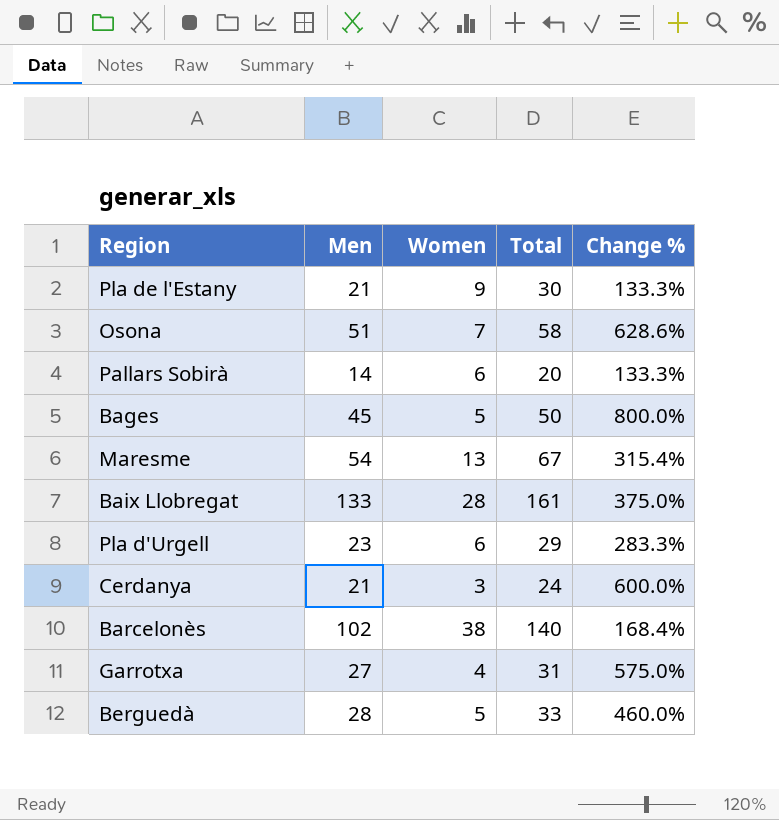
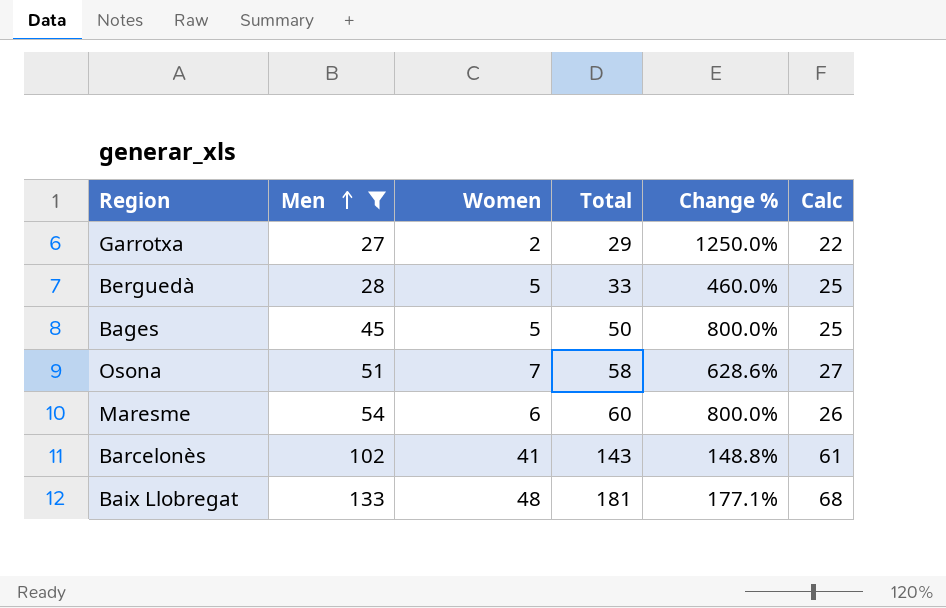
filter: none -> Men >= 27
row order: none -> Men ascending
column Calc | formula: none -> [Women] + 20
Garrotxa | Women: 4 -> 2
Garrotxa | Total: 31 -> 29
Garrotxa | Change %: 575.0% -> 1250.0%
Maresme | Women: 13 -> 6
Maresme | Total: 67 -> 60
Maresme | Change %: 315.4% -> 800.0%
Barcelonès | Women: 38 -> 41
Barcelonès | Total: 140 -> 143
Barcelonès | Change %: 168.4% -> 148.8%
Baix Llobregat | Women: 28 -> 48
Baix Llobregat | Total: 161 -> 181
Baix Llobregat | Change %: 375.0% -> 177.1%

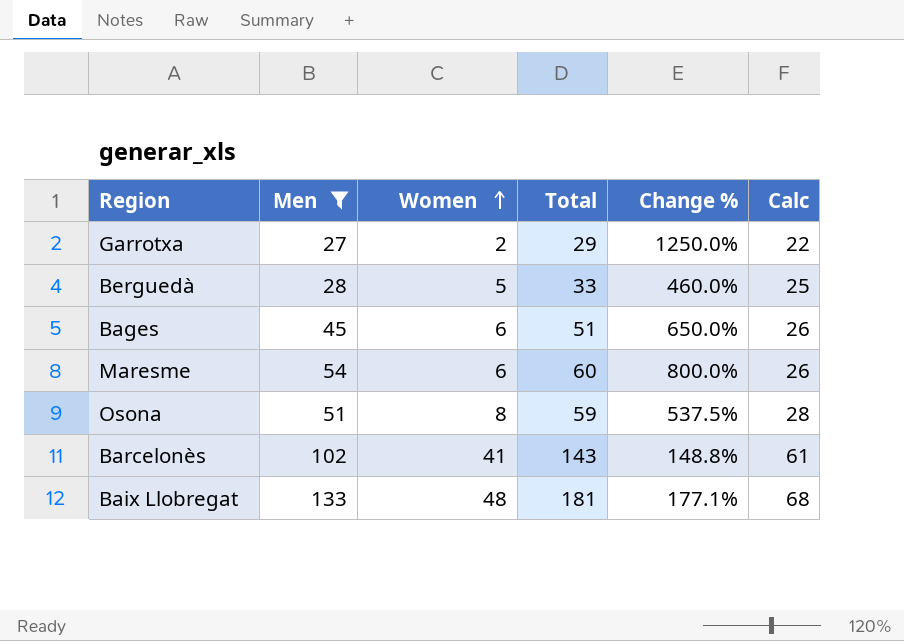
row order: Men ascending -> Women ascending
Bages | Women: 5 -> 6
Bages | Total: 50 -> 51
Bages | Change %: 800.0% -> 650.0%
Bages | Calc: 25 -> 26
Osona | Women: 7 -> 8
Osona | Total: 58 -> 59
Osona | Change %: 628.6% -> 537.5%
Osona | Calc: 27 -> 28

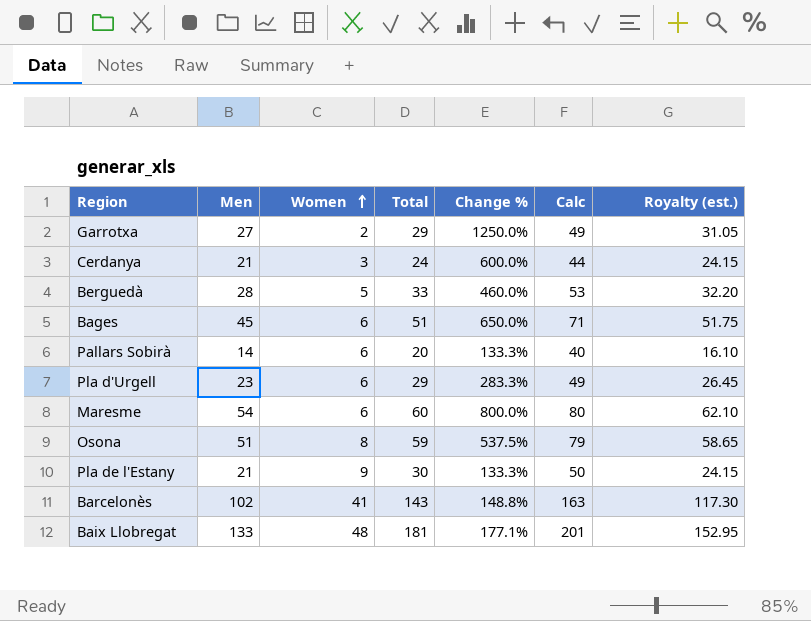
filter: Men >= 27 -> none
column Calc | formula: [Women] + 20 -> [Total] + 20
column Royalty (est.) | formula: none -> [Men] * 1.15

